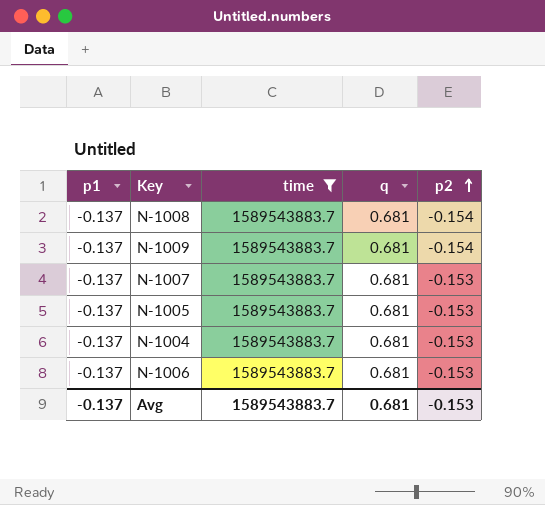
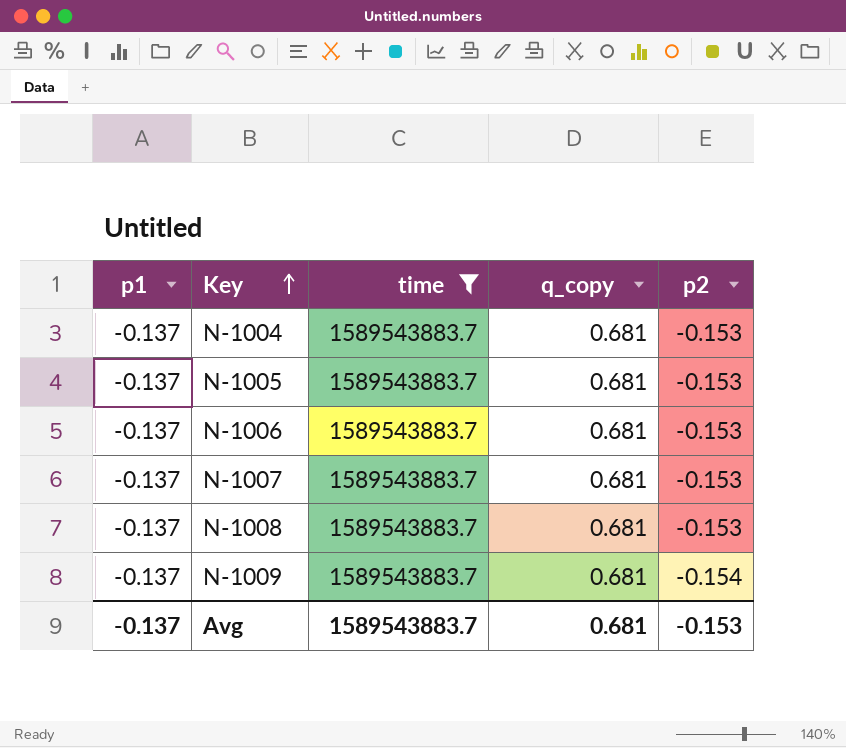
row order: p2 ascending -> Key ascending
column name: q -> q_copy
N-1008 | p2: -0.154 -> -0.153

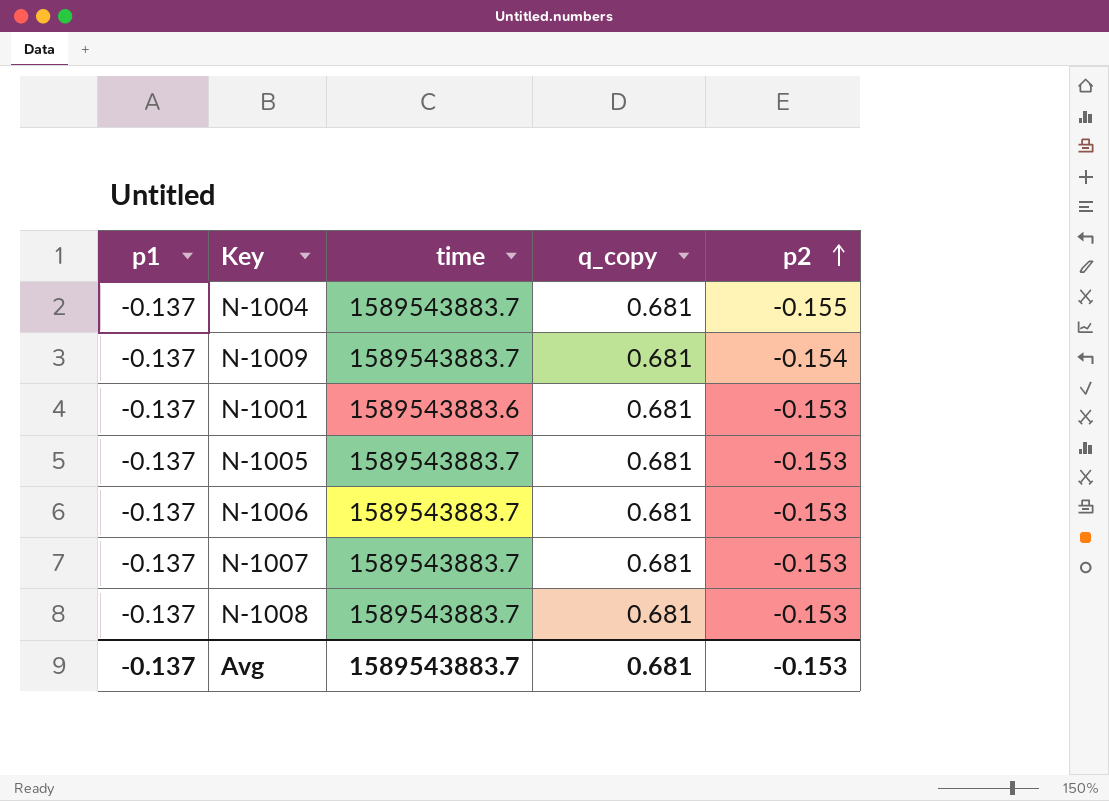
filter: time = 1589543883.7 -> none
row order: Key ascending -> p2 ascending
N-1004 | p2: -0.153 -> -0.155

